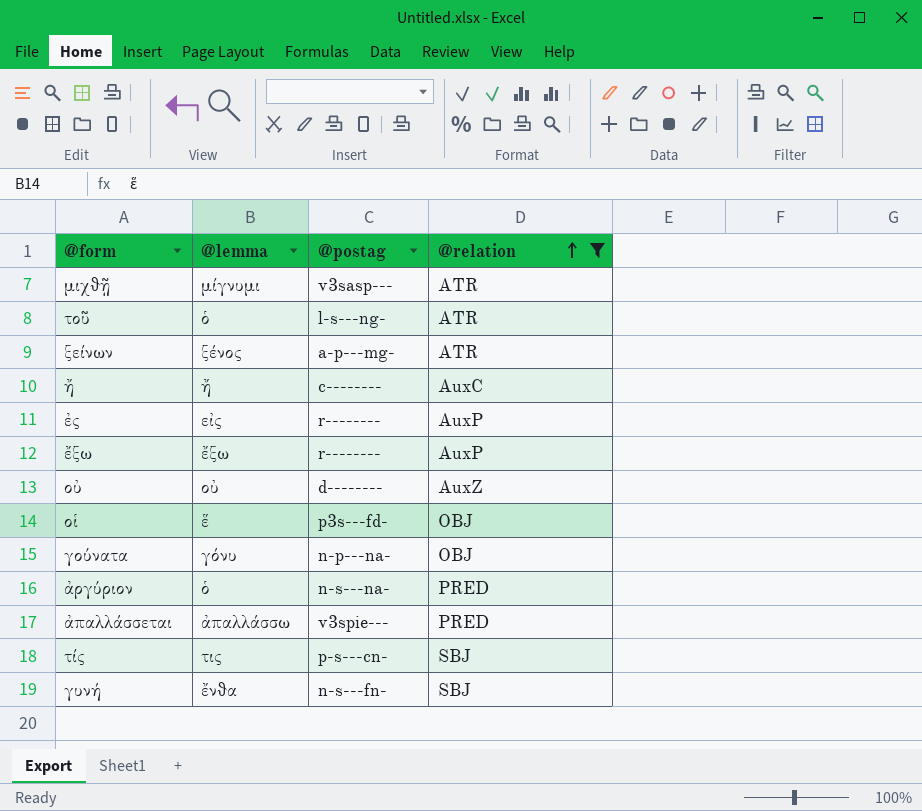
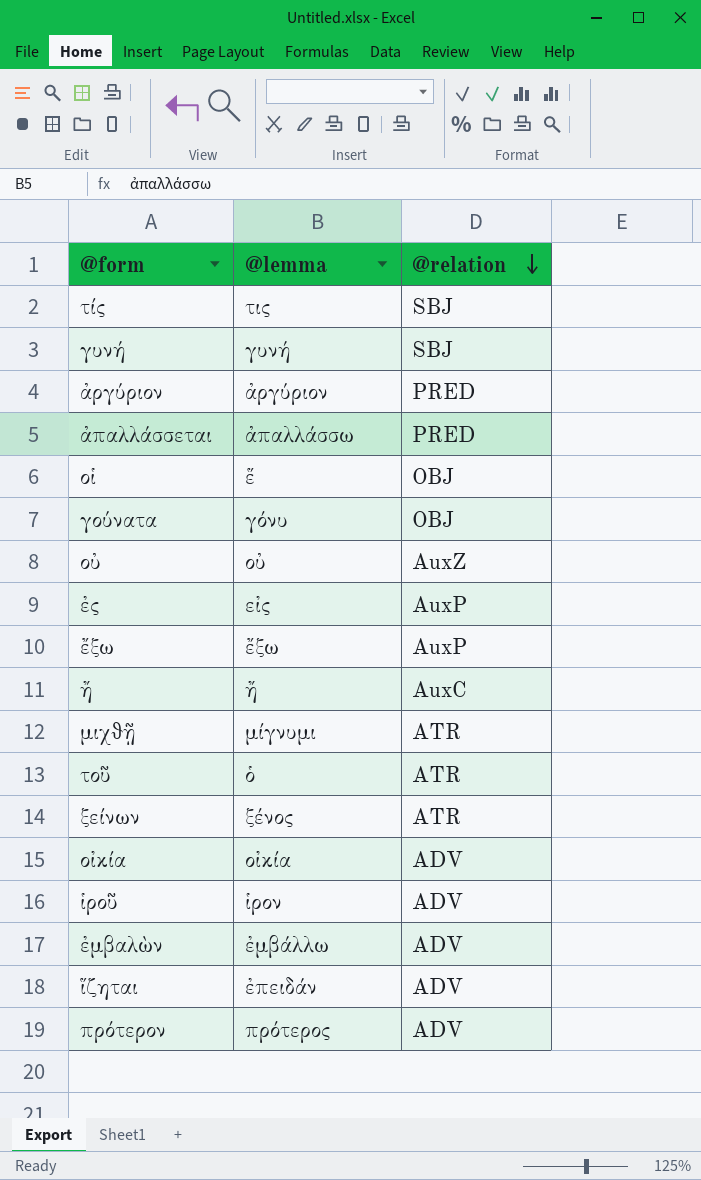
filter: @relation != ADV -> none
row order: @relation ascending -> @relation descending
column @postag | position: 3 -> none
γυνή | @lemma: ἔνθα -> γυνή
ἀργύριον | @lemma: ὁ -> ἀργύριον

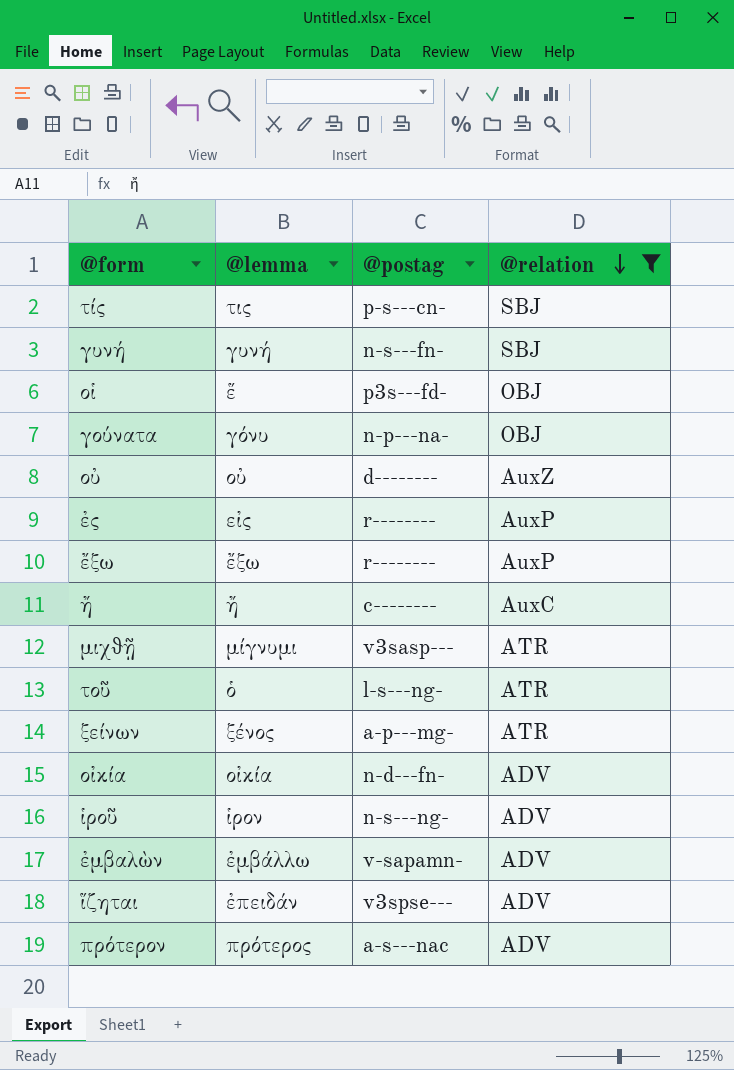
filter: none -> @relation != PRED
column @postag | position: none -> 3

